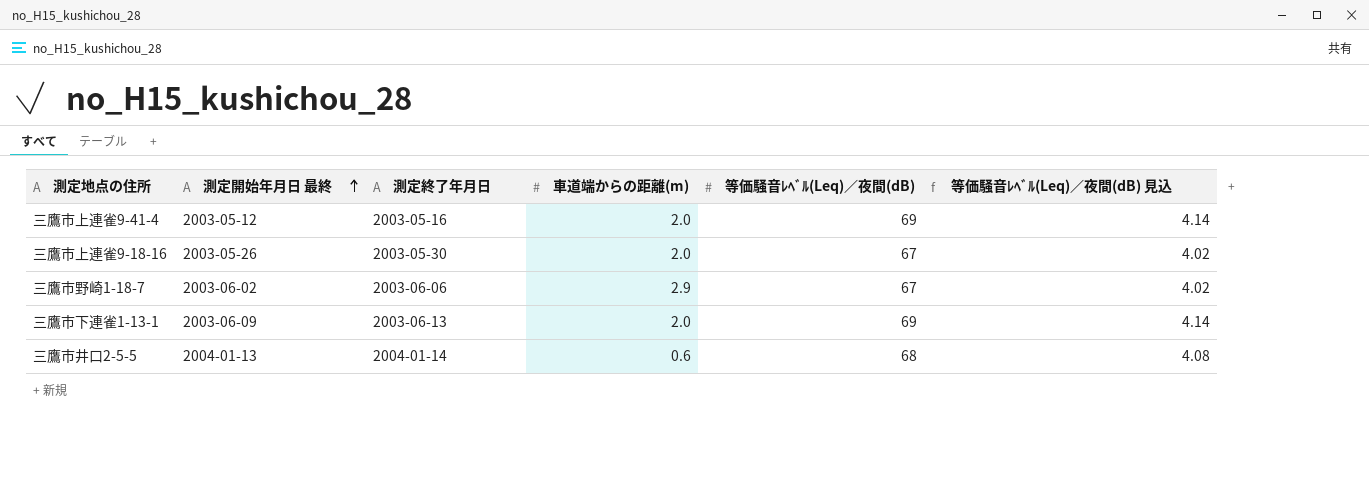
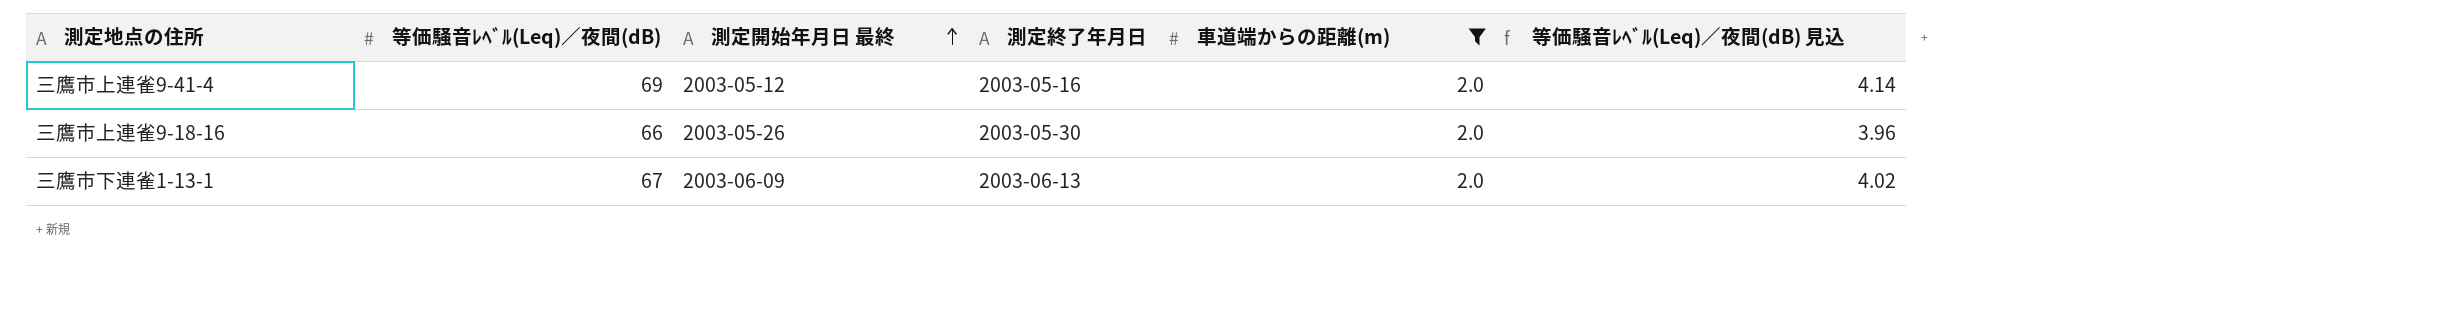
filter: none -> 車道端からの距離(m) = 2.0
column 等価騒音ﾚﾍﾞﾙ(Leq)／夜間(dB) | position: 5 -> 2
三鷹市上連雀9-18-16 | 等価騒音ﾚﾍﾞﾙ(Leq)／夜間(dB): 67 -> 66
三鷹市上連雀9-18-16 | 等価騒音ﾚﾍﾞﾙ(Leq)／夜間(dB) 見込: 4.02 -> 3.96
三鷹市下連雀1-13-1 | 等価騒音ﾚﾍﾞﾙ(Leq)／夜間(dB): 69 -> 67
三鷹市下連雀1-13-1 | 等価騒音ﾚﾍﾞﾙ(Leq)／夜間(dB) 見込: 4.14 -> 4.02

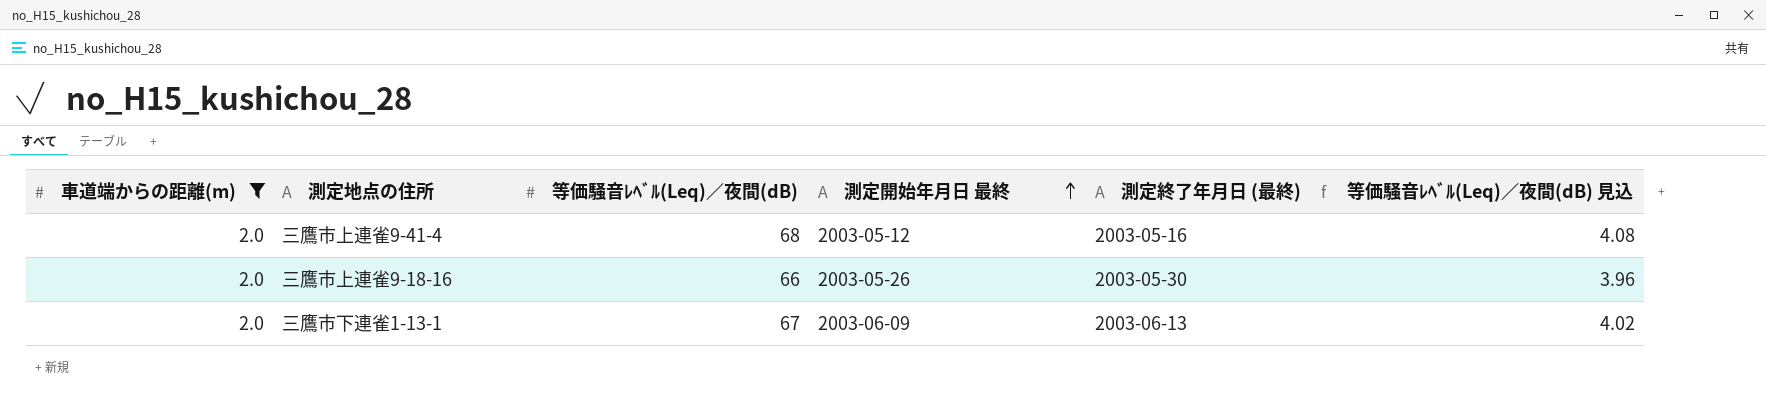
column 車道端からの距離(m) | position: 5 -> 1
column name: 測定終了年月日 -> 測定終了年月日 (最終)
三鷹市上連雀9-41-4 | 等価騒音ﾚﾍﾞﾙ(Leq)／夜間(dB): 69 -> 68
三鷹市上連雀9-41-4 | 等価騒音ﾚﾍﾞﾙ(Leq)／夜間(dB) 見込: 4.14 -> 4.08

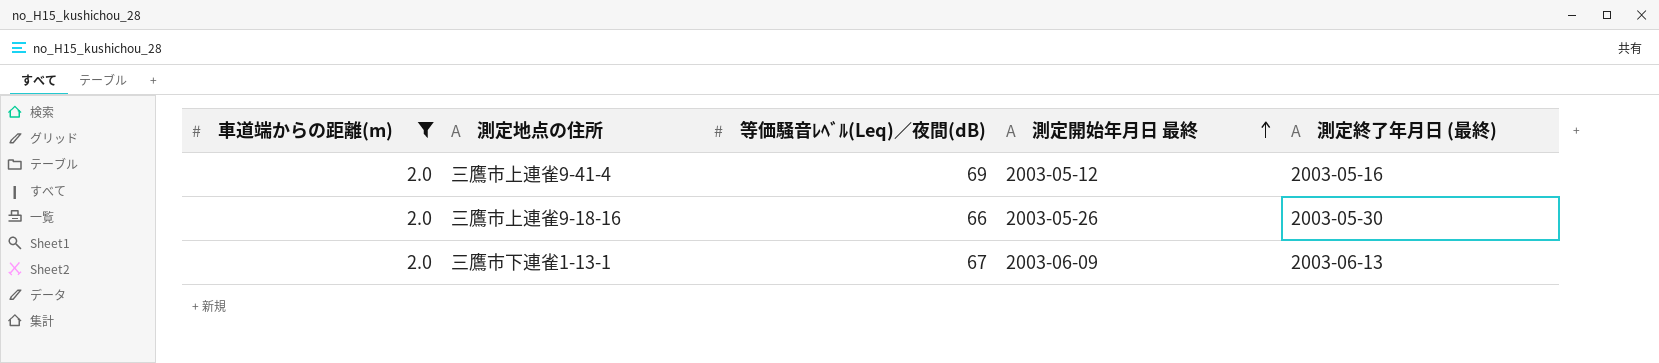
column 等価騒音ﾚﾍﾞﾙ(Leq)／夜間(dB) 見込 | formula: [等価騒音ﾚﾍﾞﾙ(Leq)／夜間(dB)] * 0.06 -> none
三鷹市上連雀9-41-4 | 等価騒音ﾚﾍﾞﾙ(Leq)／夜間(dB): 68 -> 69

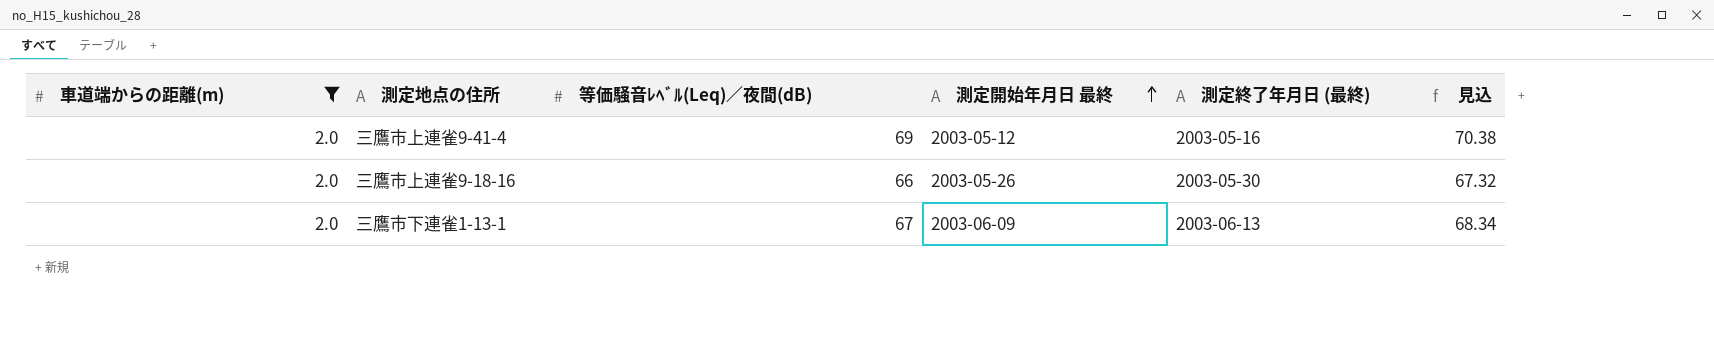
column 見込 | formula: none -> [等価騒音ﾚﾍﾞﾙ(Leq)／夜間(dB)] * 1.02

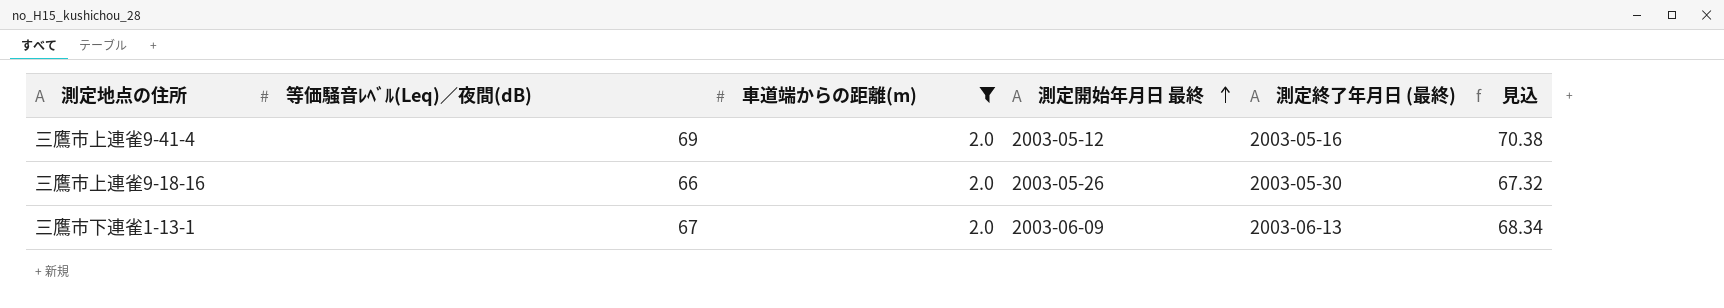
column 車道端からの距離(m) | position: 1 -> 3

